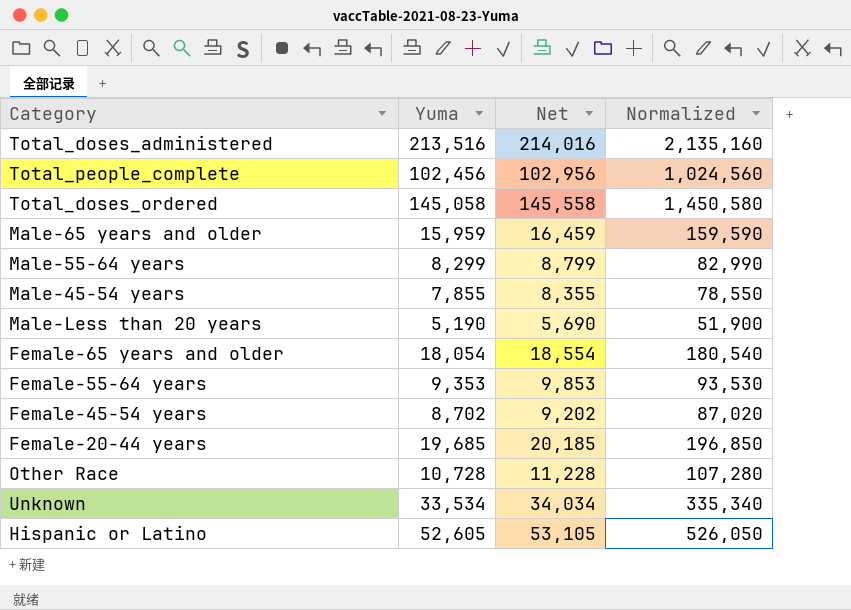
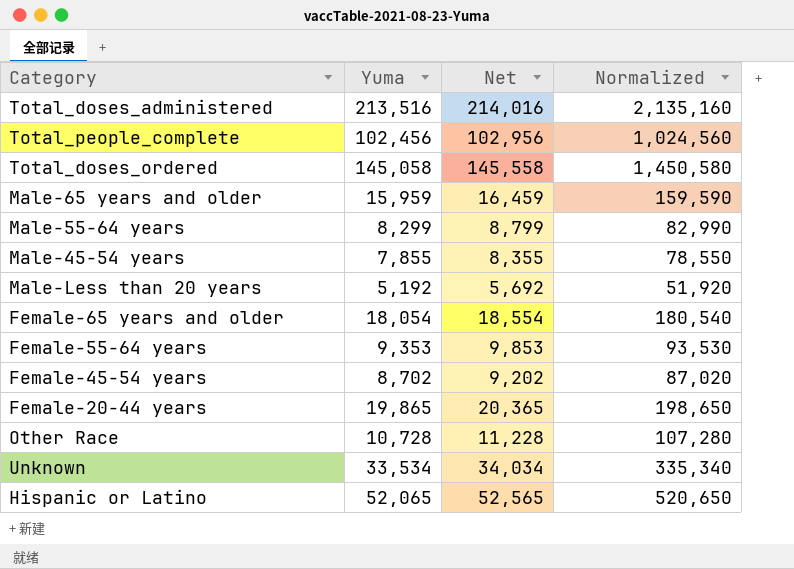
Male-Less than 20 years | Yuma: 5,190 -> 5,192
Male-Less than 20 years | Net: 5,690 -> 5,692
Male-Less than 20 years | Normalized: 51,900 -> 51,920
Female-20-44 years | Yuma: 19,685 -> 19,865
Female-20-44 years | Net: 20,185 -> 20,365
Female-20-44 years | Normalized: 196,850 -> 198,650
Hispanic or Latino | Yuma: 52,605 -> 52,065
Hispanic or Latino | Net: 53,105 -> 52,565
Hispanic or Latino | Normalized: 526,050 -> 520,650

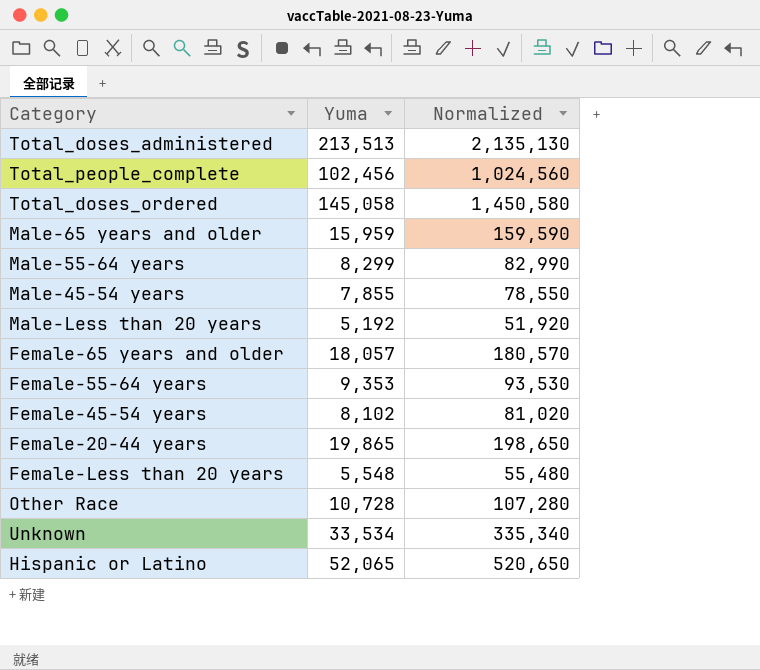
column Net | formula: [Yuma] + 500 -> none
Total_doses_administered | Yuma: 213,516 -> 213,513
Total_doses_administered | Normalized: 2,135,160 -> 2,135,130
Female-65 years and older | Yuma: 18,054 -> 18,057
Female-65 years and older | Normalized: 180,540 -> 180,570
Female-45-54 years | Yuma: 8,702 -> 8,102
Female-45-54 years | Normalized: 87,020 -> 81,020
row Female-Less than 20 years: none -> 5,548 | 55,480

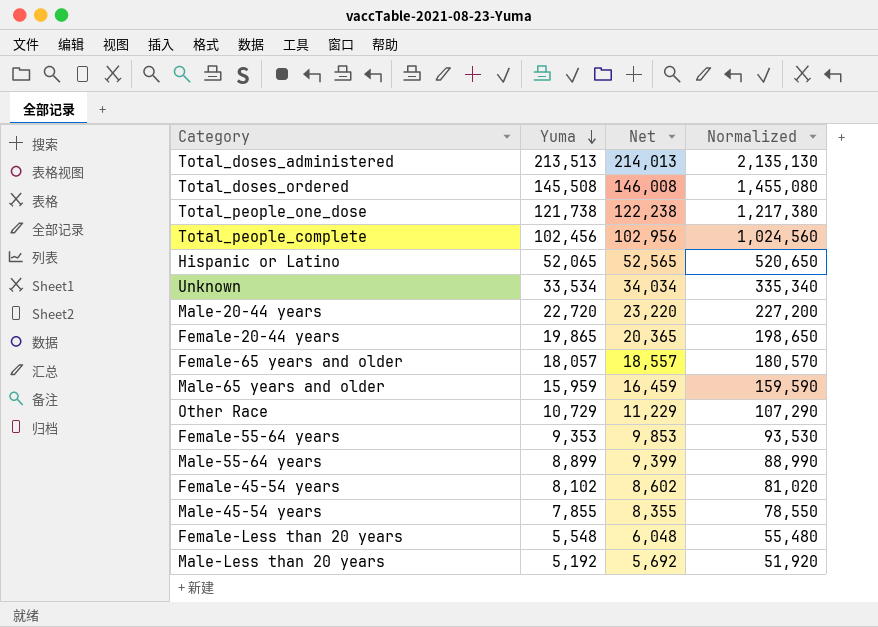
row order: none -> Yuma descending
column Net | formula: none -> [Yuma] + 500
Total_doses_ordered | Yuma: 145,058 -> 145,508
Total_doses_ordered | Normalized: 1,450,580 -> 1,455,080
row Total_people_one_dose: none -> 121,738 | 122,238 | 1,217,380
row Male-20-44 years: none -> 22,720 | 23,220 | 227,200
Other Race | Yuma: 10,728 -> 10,729
Other Race | Normalized: 107,280 -> 107,290
Male-55-64 years | Yuma: 8,299 -> 8,899
Male-55-64 years | Normalized: 82,990 -> 88,990

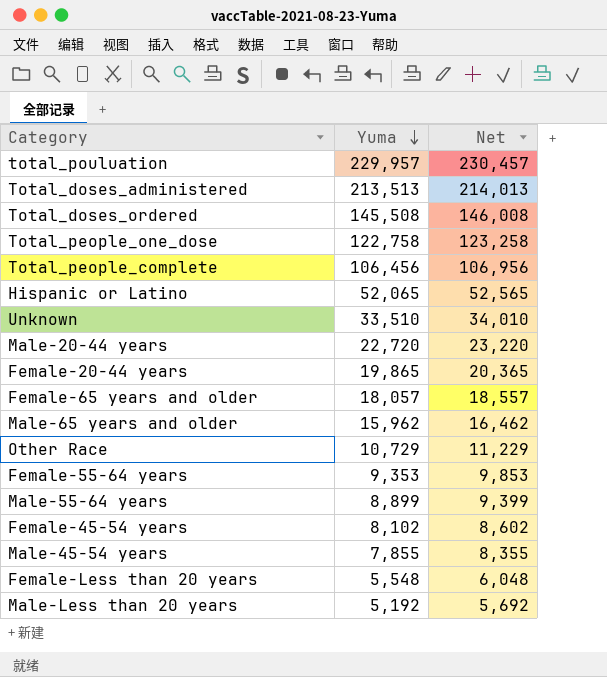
column Normalized | formula: [Yuma] * 10 -> none
row total_pouluation: none -> 229,957 | 230,457
Total_people_one_dose | Yuma: 121,738 -> 122,758
Total_people_one_dose | Net: 122,238 -> 123,258
Total_people_complete | Yuma: 102,456 -> 106,456
Total_people_complete | Net: 102,956 -> 106,956
Unknown | Yuma: 33,534 -> 33,510
Unknown | Net: 34,034 -> 34,010
Male-65 years and older | Yuma: 15,959 -> 15,962
Male-65 years and older | Net: 16,459 -> 16,462

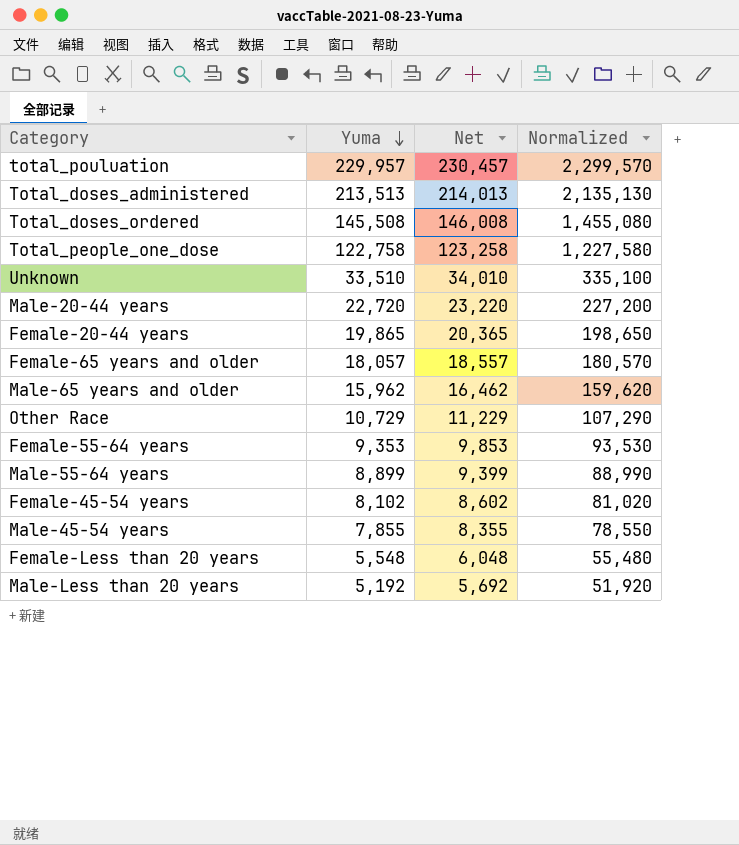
column Normalized | formula: none -> [Yuma] * 10
row Total_people_complete: 106,456 | 106,956 -> none
row Hispanic or Latino: 52,065 | 52,565 -> none

